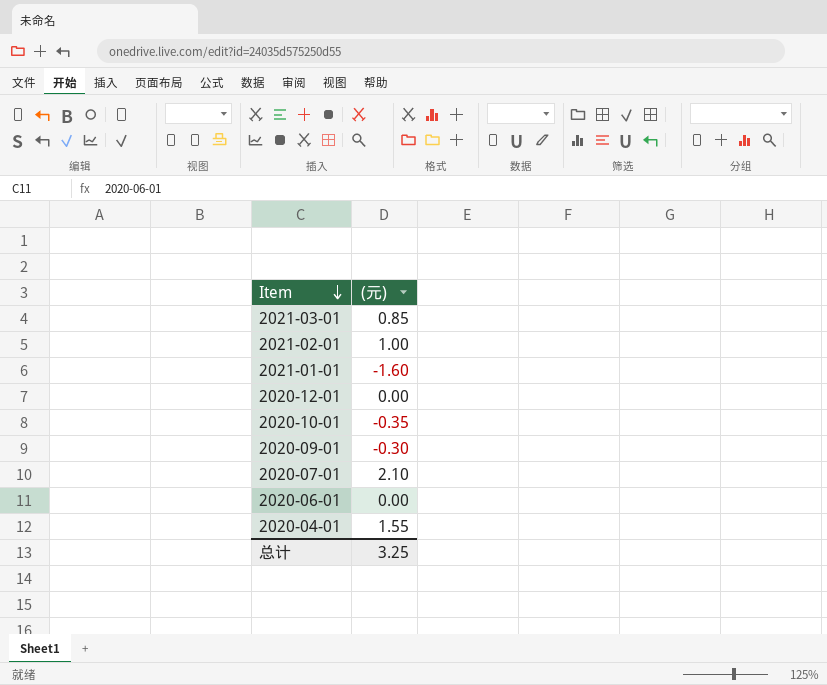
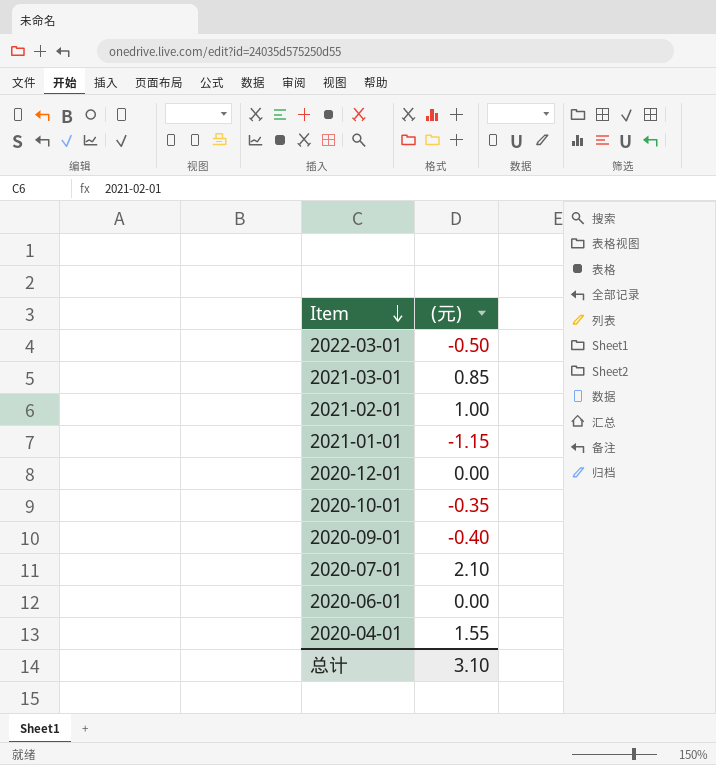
row 2022-03-01: none -> -0.50
2021-01-01 | (元): -1.60 -> -1.15
2020-09-01 | (元): -0.30 -> -0.40
总计 | (元): 3.25 -> 3.10

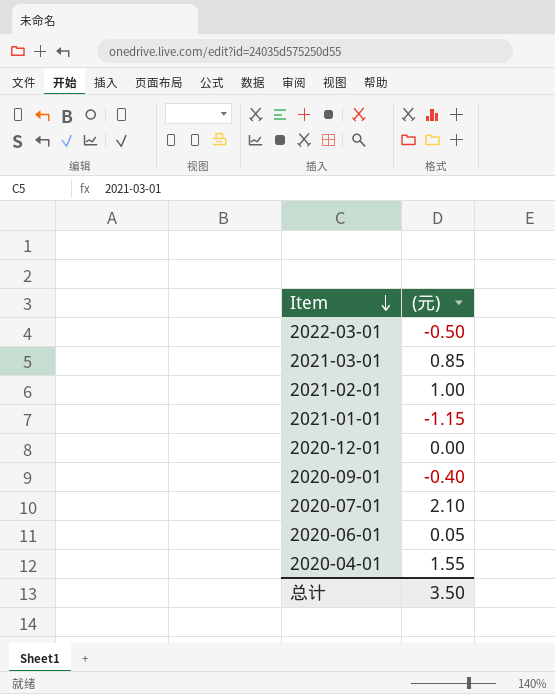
row 2020-10-01: -0.35 -> none
2020-06-01 | (元): 0.00 -> 0.05
总计 | (元): 3.10 -> 3.50

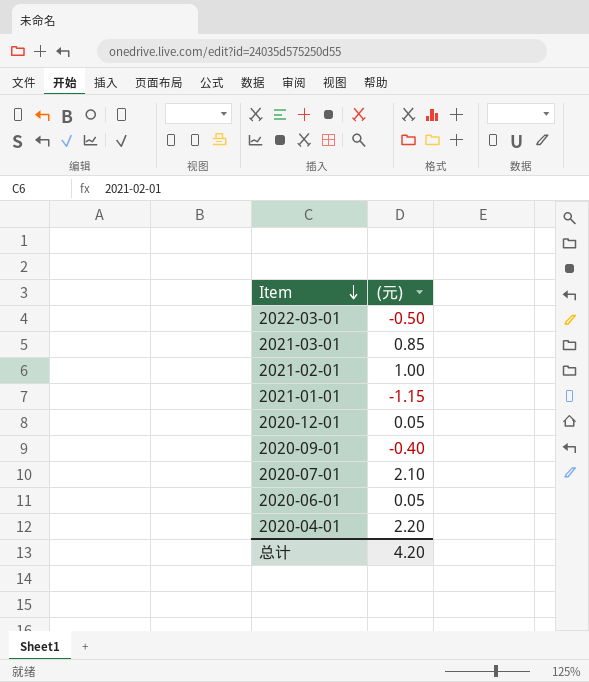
2020-12-01 | (元): 0.00 -> 0.05
2020-04-01 | (元): 1.55 -> 2.20
总计 | (元): 3.50 -> 4.20

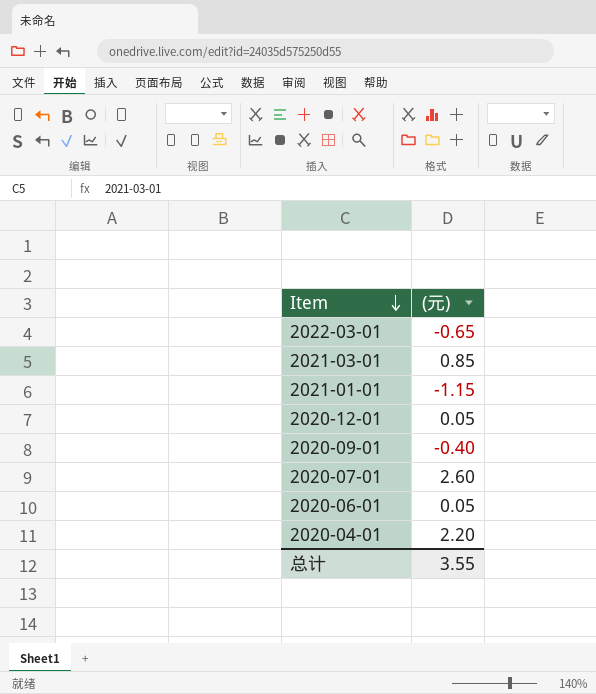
row 2021-02-01: 1.00 -> none
2022-03-01 | (元): -0.50 -> -0.65
2020-07-01 | (元): 2.10 -> 2.60
总计 | (元): 4.20 -> 3.55

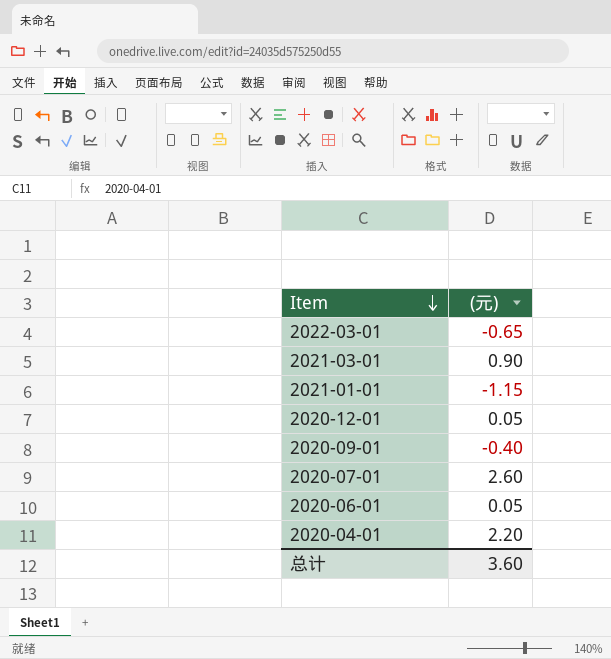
2021-03-01 | (元): 0.85 -> 0.90
总计 | (元): 3.55 -> 3.60

